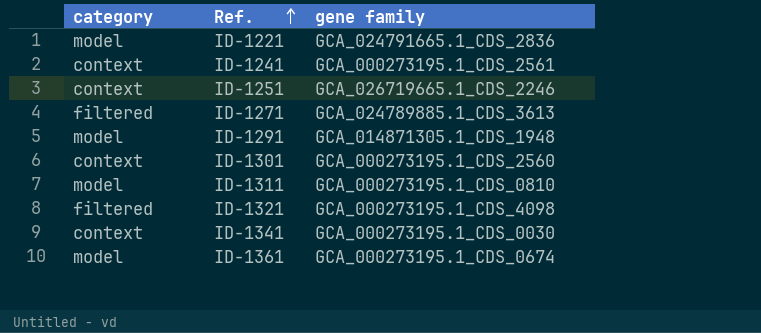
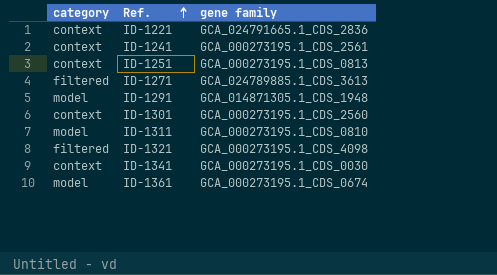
ID-1221 | category: model -> context
ID-1251 | gene family: GCA_026719665.1_CDS_2246 -> GCA_000273195.1_CDS_0813

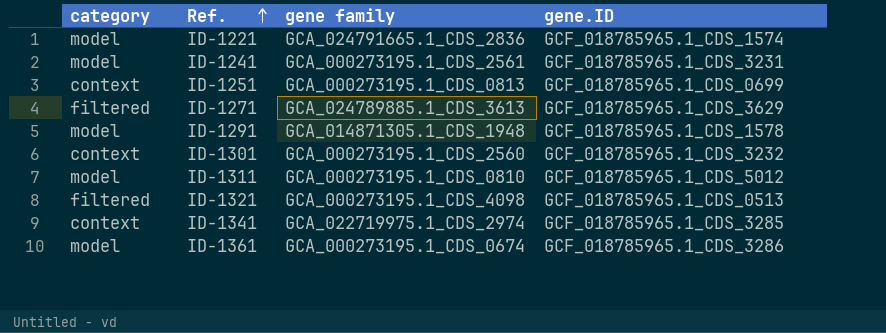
column gene.ID | position: none -> 4
ID-1221 | category: context -> model
ID-1241 | category: context -> model
ID-1341 | gene family: GCA_000273195.1_CDS_0030 -> GCA_022719975.1_CDS_2974

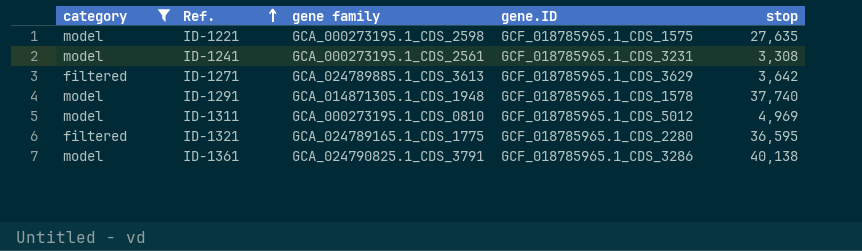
filter: none -> category != context
column stop | position: none -> 5
ID-1221 | gene family: GCA_024791665.1_CDS_2836 -> GCA_000273195.1_CDS_2598
ID-1221 | gene.ID: GCF_018785965.1_CDS_1574 -> GCF_018785965.1_CDS_1575
ID-1321 | gene family: GCA_000273195.1_CDS_4098 -> GCA_024789165.1_CDS_1775
ID-1321 | gene.ID: GCF_018785965.1_CDS_0513 -> GCF_018785965.1_CDS_2280
ID-1361 | gene family: GCA_000273195.1_CDS_0674 -> GCA_024790825.1_CDS_3791

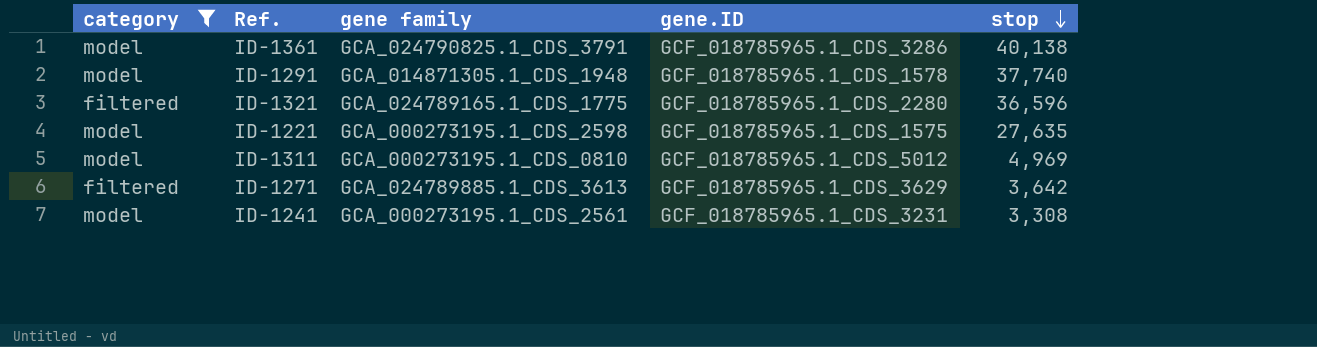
row order: Ref. ascending -> stop descending
ID-1321 | stop: 36,595 -> 36,596

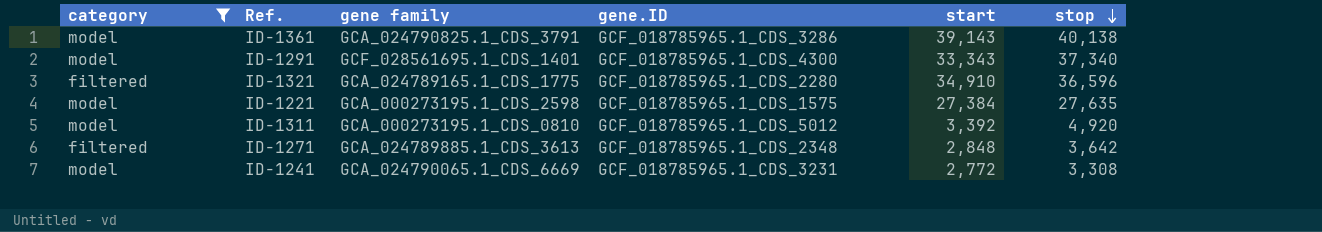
column start | position: none -> 5
ID-1291 | gene family: GCA_014871305.1_CDS_1948 -> GCF_028561695.1_CDS_1401
ID-1291 | gene.ID: GCF_018785965.1_CDS_1578 -> GCF_018785965.1_CDS_4300
ID-1291 | stop: 37,740 -> 37,340
ID-1311 | stop: 4,969 -> 4,920
ID-1271 | gene.ID: GCF_018785965.1_CDS_3629 -> GCF_018785965.1_CDS_2348
ID-1241 | gene family: GCA_000273195.1_CDS_2561 -> GCA_024790065.1_CDS_6669

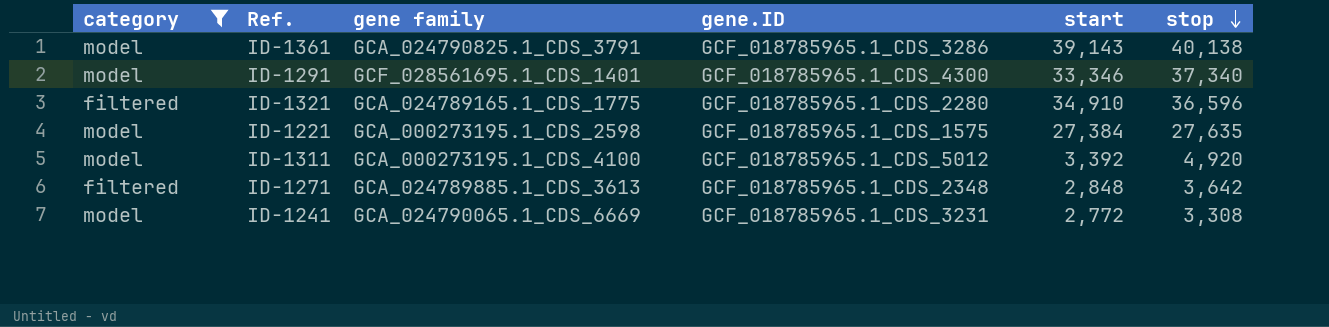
ID-1291 | start: 33,343 -> 33,346
ID-1311 | gene family: GCA_000273195.1_CDS_0810 -> GCA_000273195.1_CDS_4100

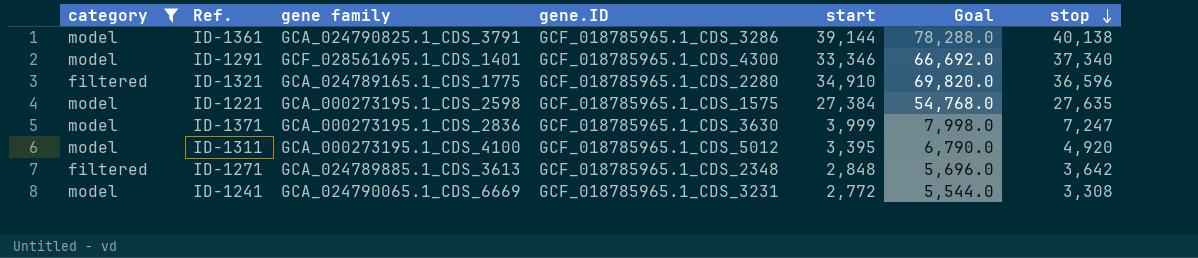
column Goal | formula: none -> [start] * 2
ID-1361 | start: 39,143 -> 39,144
row ID-1371: none -> model | GCA_000273195.1_CDS_2836 | GCF_018785965.1_CDS_3630 | 3,999 | 7,998.0 | 7,247
ID-1311 | start: 3,392 -> 3,395

